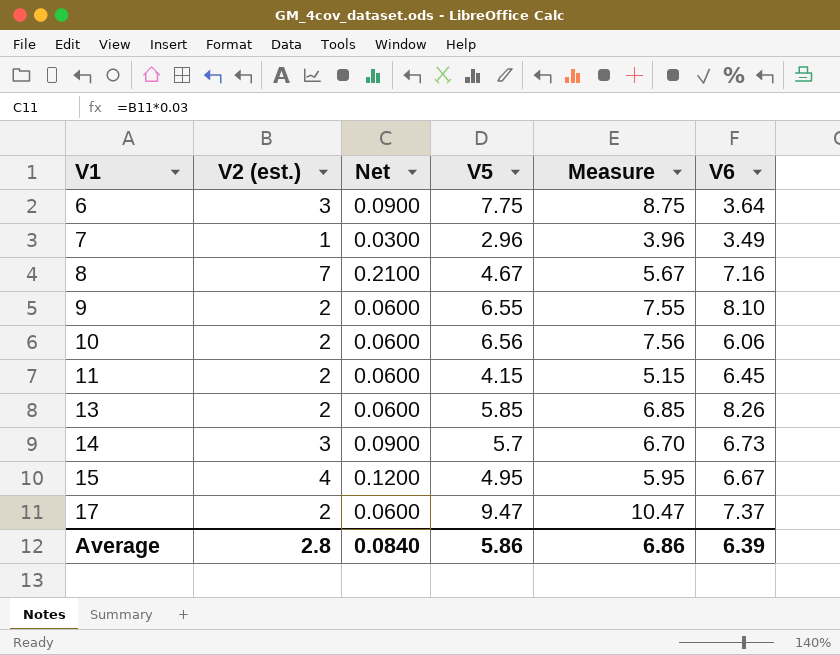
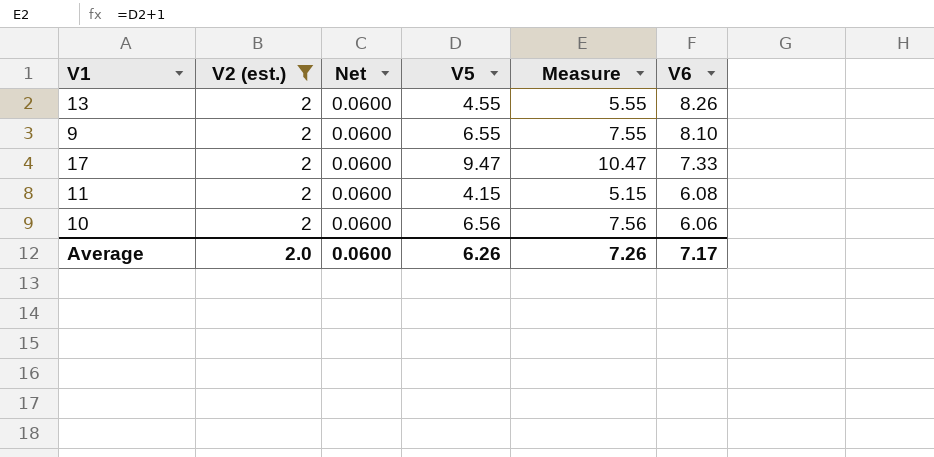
filter: none -> V2 (est.) = 2
row order: V1 ascending -> V6 descending
13 | V5: 5.85 -> 4.55
13 | Measure: 6.85 -> 5.55
17 | V6: 7.37 -> 7.33
11 | V6: 6.45 -> 6.08
Average | V2 (est.): 2.8 -> 2.0
Average | Net: 0.0840 -> 0.0600
Average | V5: 5.86 -> 6.26
Average | Measure: 6.86 -> 7.26
Average | V6: 6.39 -> 7.17

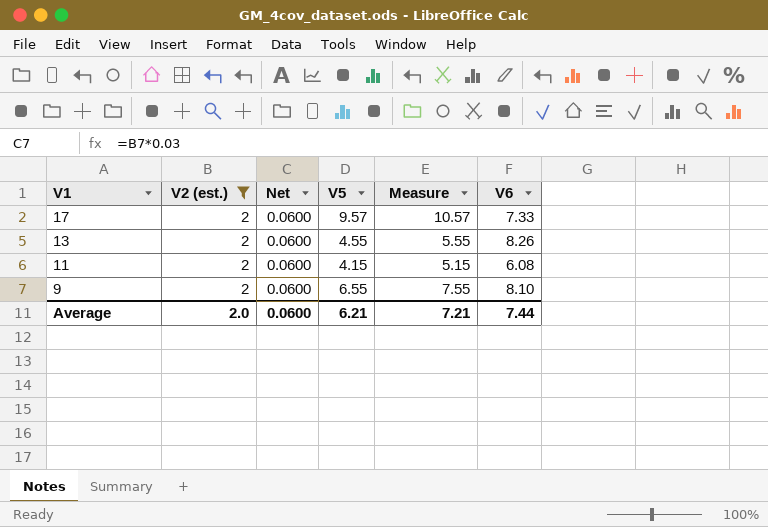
row order: V6 descending -> V1 descending
row 10: 2 | 0.0600 | 6.56 | 7.56 | 6.06 -> none
17 | V5: 9.47 -> 9.57
17 | Measure: 10.47 -> 10.57
Average | V5: 6.26 -> 6.21
Average | Measure: 7.26 -> 7.21
Average | V6: 7.17 -> 7.44

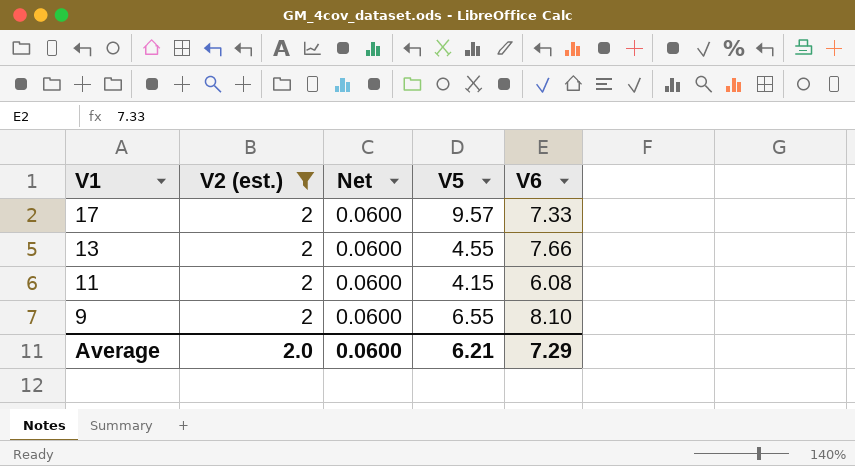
column Measure | formula: [V5] + 1 -> none
13 | V6: 8.26 -> 7.66
Average | V6: 7.44 -> 7.29

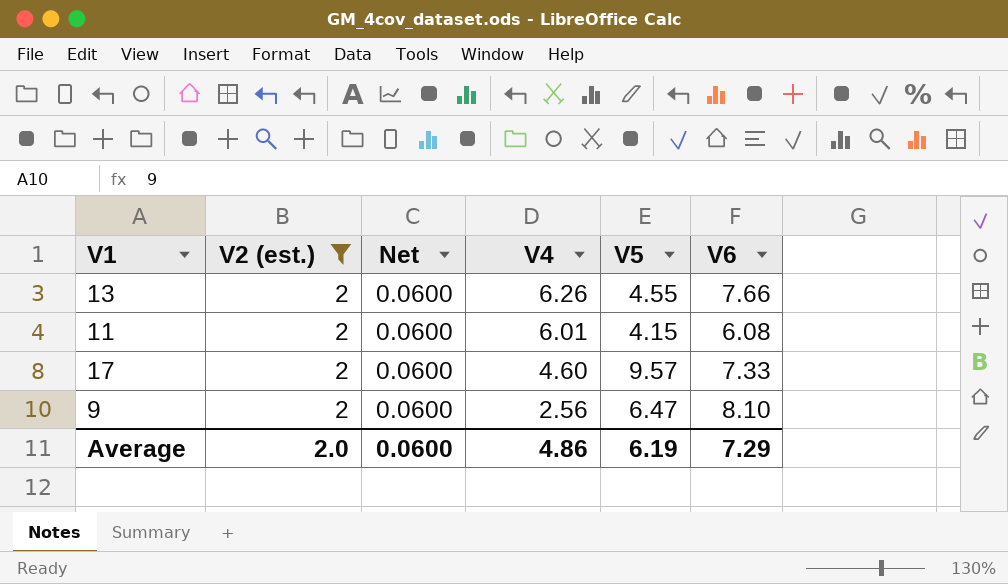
row order: V1 descending -> V4 descending
column V4 | position: none -> 4
9 | V5: 6.55 -> 6.47
Average | V5: 6.21 -> 6.19

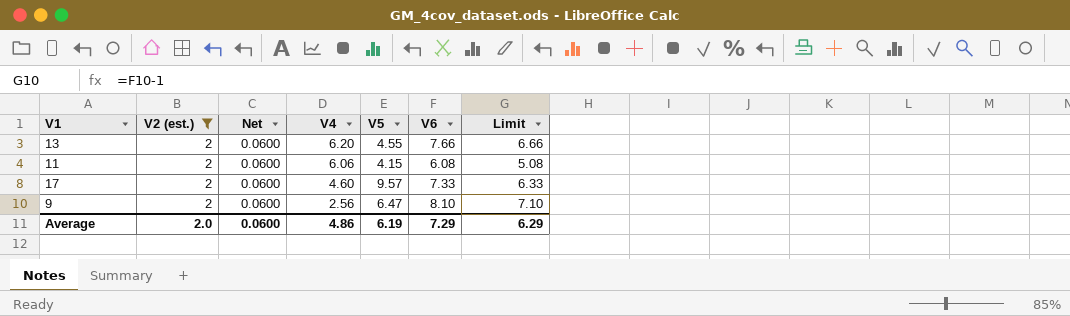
column Limit | formula: none -> [V6] - 1
13 | V4: 6.26 -> 6.20
11 | V4: 6.01 -> 6.06

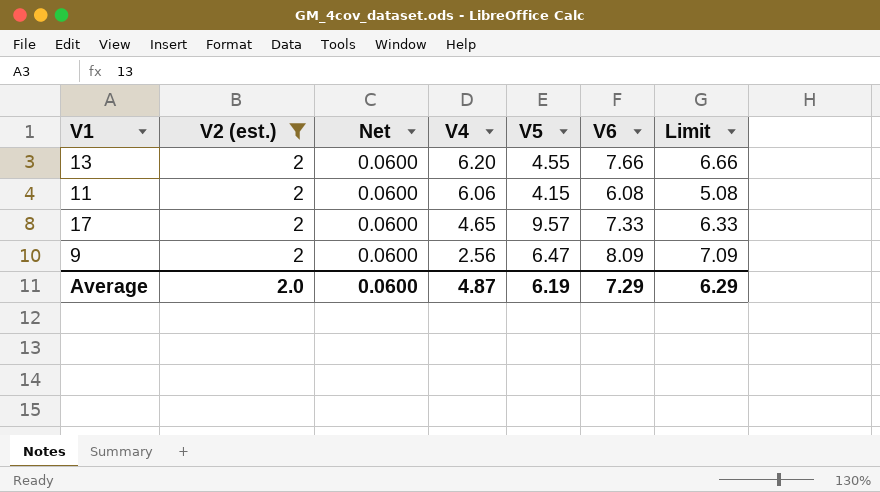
17 | V4: 4.60 -> 4.65
9 | V6: 8.10 -> 8.09
9 | Limit: 7.10 -> 7.09
Average | V4: 4.86 -> 4.87

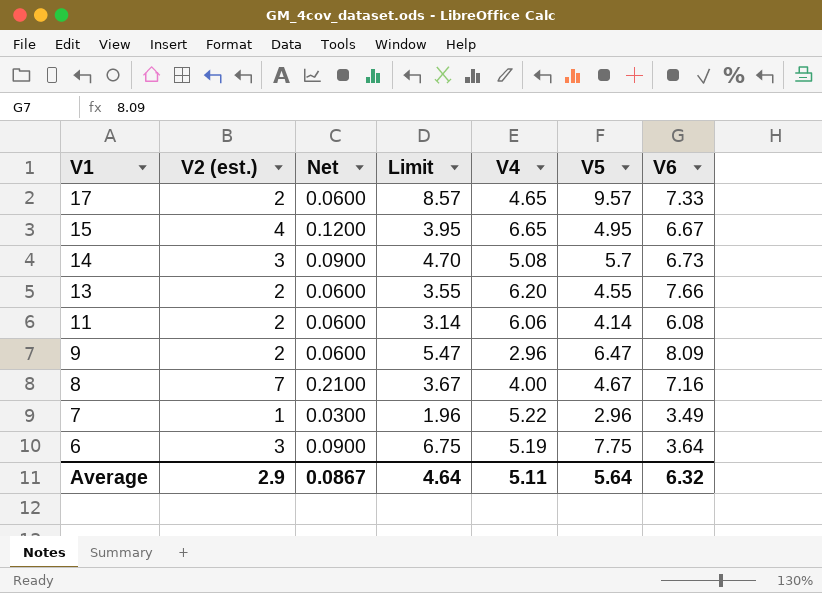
filter: V2 (est.) = 2 -> none
row order: V4 descending -> V1 descending
column Limit | formula: [V6] - 1 -> [V5] - 1
column Limit | position: 7 -> 4
11 | V5: 4.15 -> 4.14
9 | V4: 2.56 -> 2.96
Average | V2 (est.): 2.0 -> 2.9
Average | Net: 0.0600 -> 0.0867
Average | Limit: 6.29 -> 4.64
Average | V4: 4.87 -> 5.11
Average | V5: 6.19 -> 5.64
Average | V6: 7.29 -> 6.32

